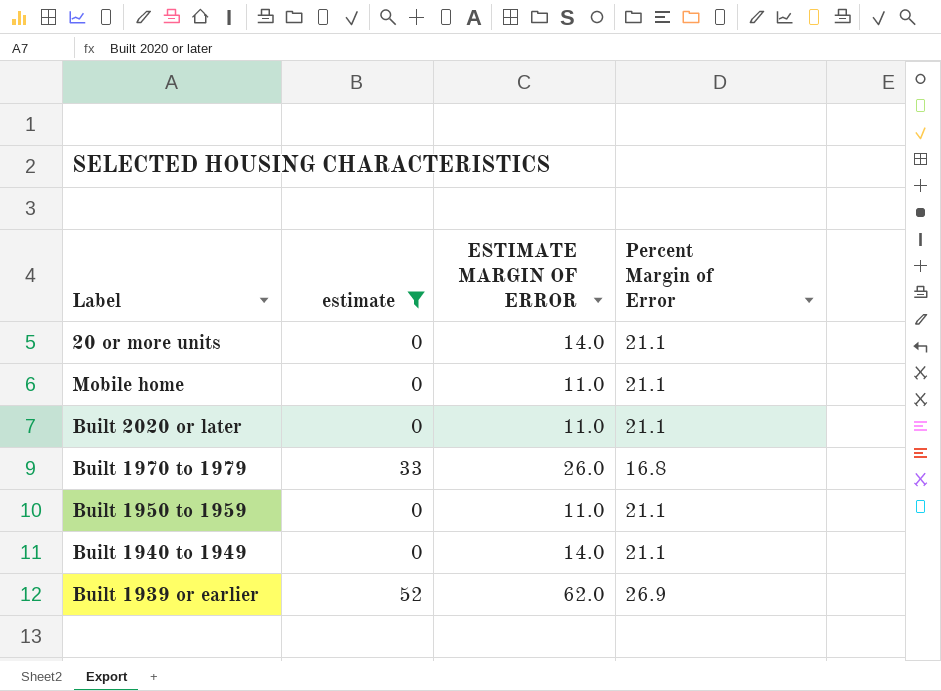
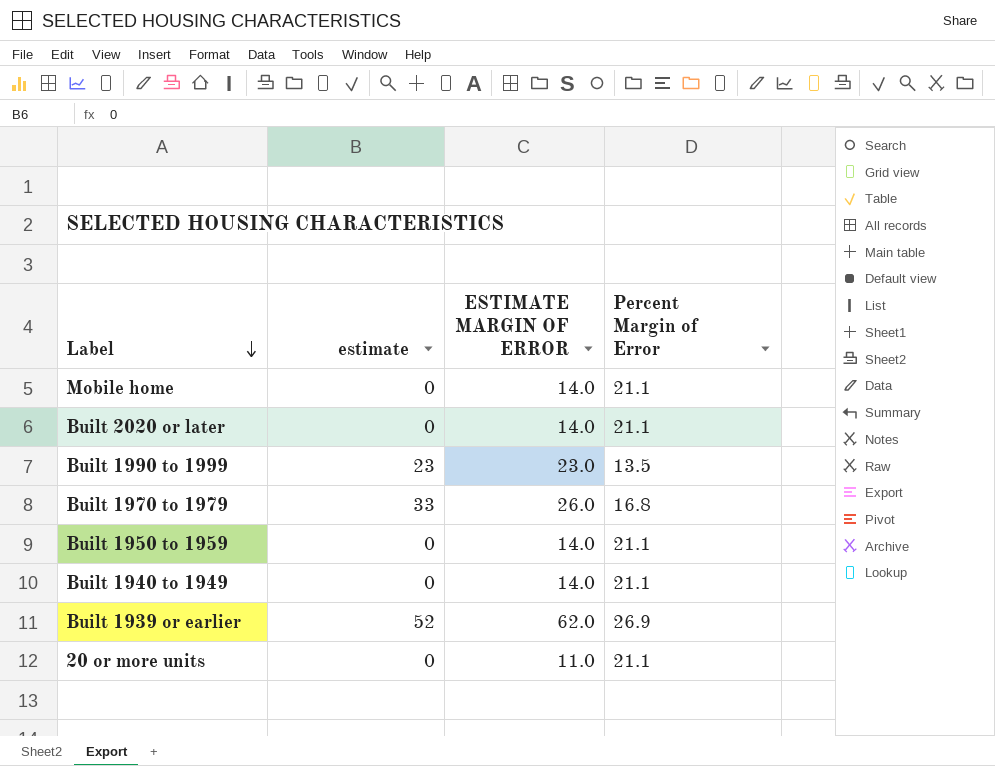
filter: estimate != 23 -> none
row order: none -> Label descending
Mobile home | ESTIMATE MARGIN OF ERROR: 11.0 -> 14.0
Built 2020 or later | ESTIMATE MARGIN OF ERROR: 11.0 -> 14.0
Built 1950 to 1959 | ESTIMATE MARGIN OF ERROR: 11.0 -> 14.0
20 or more units | ESTIMATE MARGIN OF ERROR: 14.0 -> 11.0

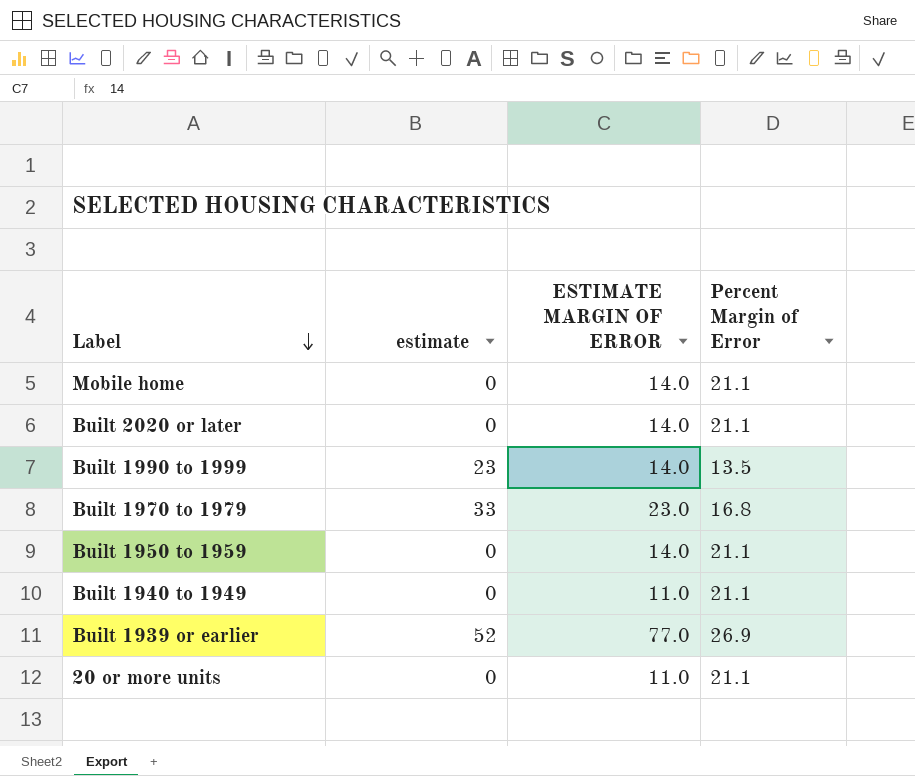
Built 1990 to 1999 | ESTIMATE MARGIN OF ERROR: 23.0 -> 14.0
Built 1970 to 1979 | ESTIMATE MARGIN OF ERROR: 26.0 -> 23.0
Built 1940 to 1949 | ESTIMATE MARGIN OF ERROR: 14.0 -> 11.0
Built 1939 or earlier | ESTIMATE MARGIN OF ERROR: 62.0 -> 77.0

